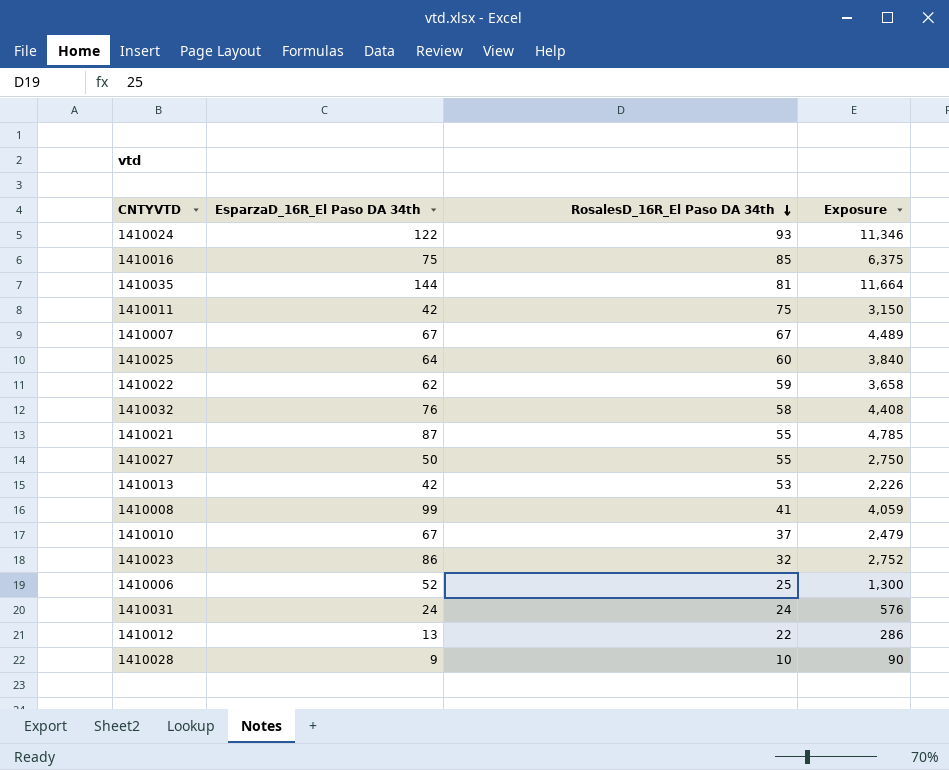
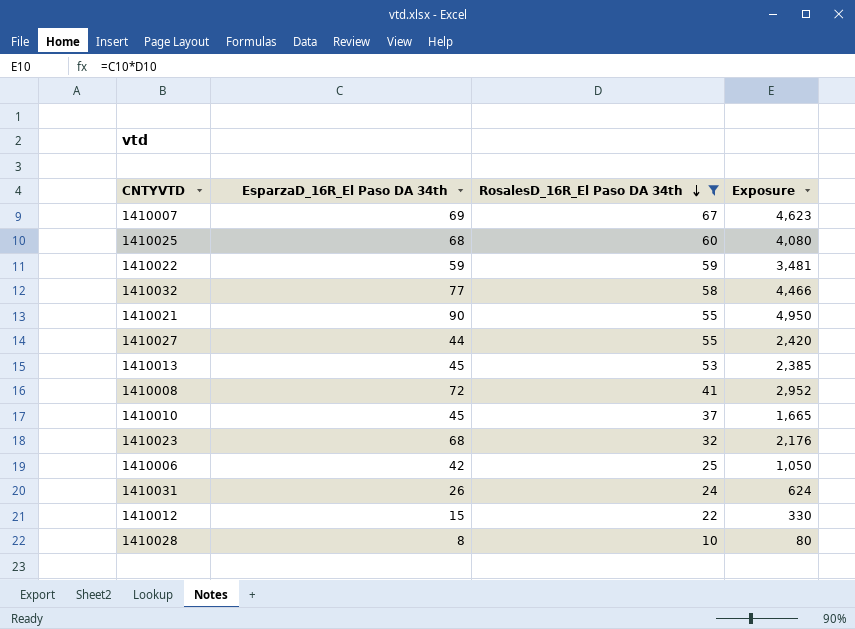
filter: none -> RosalesD_16R_El Paso DA 34th <= 67
1410007 | EsparzaD_16R_El Paso DA 34th: 67 -> 69
1410007 | Exposure: 4,489 -> 4,623
1410025 | EsparzaD_16R_El Paso DA 34th: 64 -> 68
1410025 | Exposure: 3,840 -> 4,080
1410022 | EsparzaD_16R_El Paso DA 34th: 62 -> 59
1410022 | Exposure: 3,658 -> 3,481
1410032 | EsparzaD_16R_El Paso DA 34th: 76 -> 77
1410032 | Exposure: 4,408 -> 4,466
1410021 | EsparzaD_16R_El Paso DA 34th: 87 -> 90
1410021 | Exposure: 4,785 -> 4,950
1410027 | EsparzaD_16R_El Paso DA 34th: 50 -> 44
1410027 | Exposure: 2,750 -> 2,420
1410013 | EsparzaD_16R_El Paso DA 34th: 42 -> 45
1410013 | Exposure: 2,226 -> 2,385
1410008 | EsparzaD_16R_El Paso DA 34th: 99 -> 72
1410008 | Exposure: 4,059 -> 2,952
1410010 | EsparzaD_16R_El Paso DA 34th: 67 -> 45
1410010 | Exposure: 2,479 -> 1,665
1410023 | EsparzaD_16R_El Paso DA 34th: 86 -> 68
1410023 | Exposure: 2,752 -> 2,176
1410006 | EsparzaD_16R_El Paso DA 34th: 52 -> 42
1410006 | Exposure: 1,300 -> 1,050
1410031 | EsparzaD_16R_El Paso DA 34th: 24 -> 26
1410031 | Exposure: 576 -> 624
1410012 | EsparzaD_16R_El Paso DA 34th: 13 -> 15
1410012 | Exposure: 286 -> 330
1410028 | EsparzaD_16R_El Paso DA 34th: 9 -> 8
1410028 | Exposure: 90 -> 80

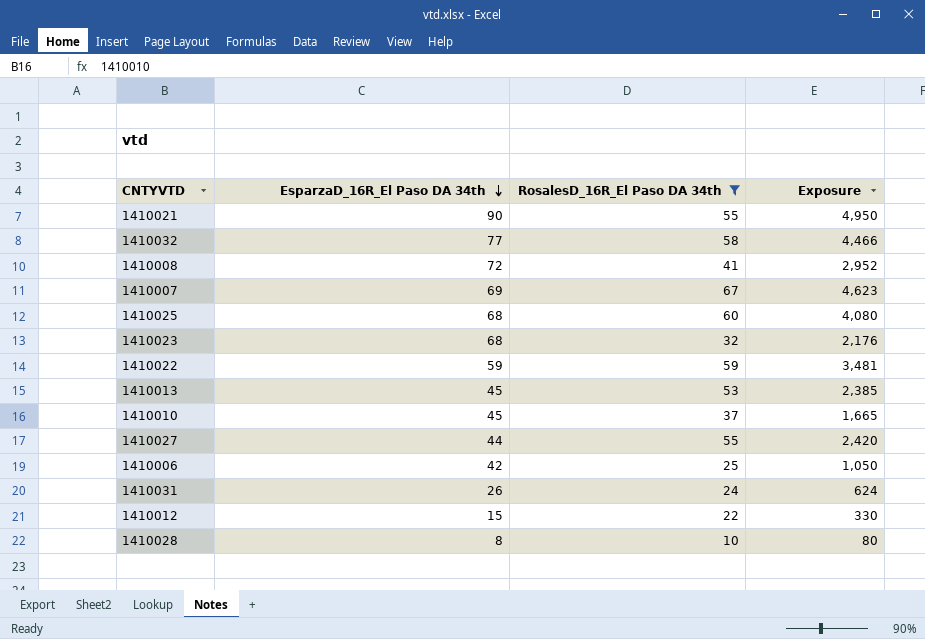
row order: RosalesD_16R_El Paso DA 34th descending -> EsparzaD_16R_El Paso DA 34th descending

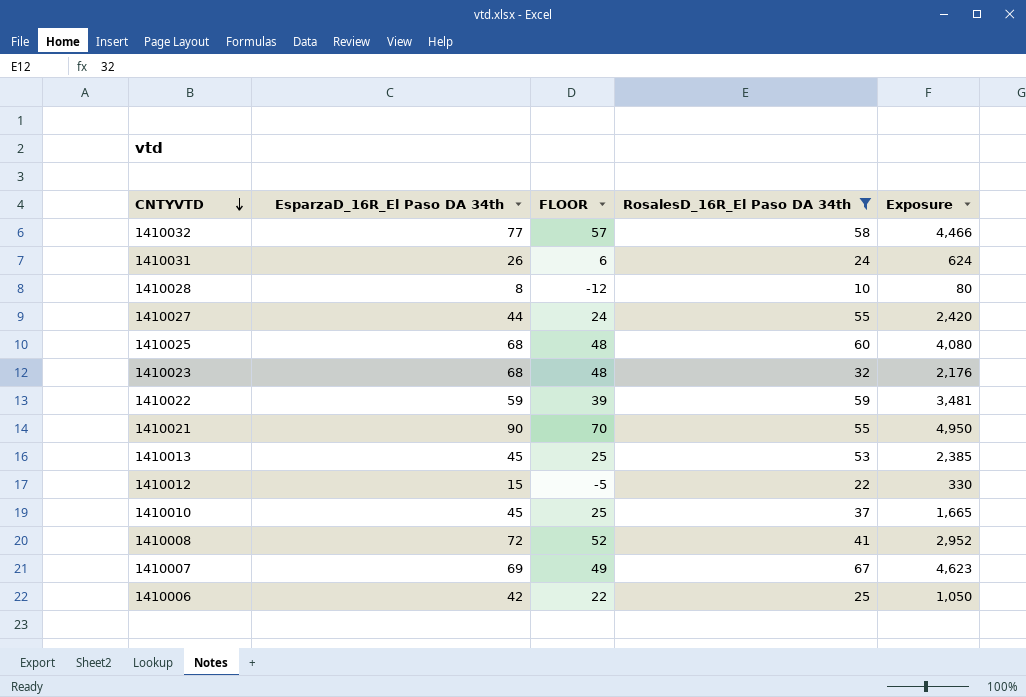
row order: EsparzaD_16R_El Paso DA 34th descending -> CNTYVTD descending
column FLOOR | formula: none -> [EsparzaD_16R_El Paso DA 34th] - 20

